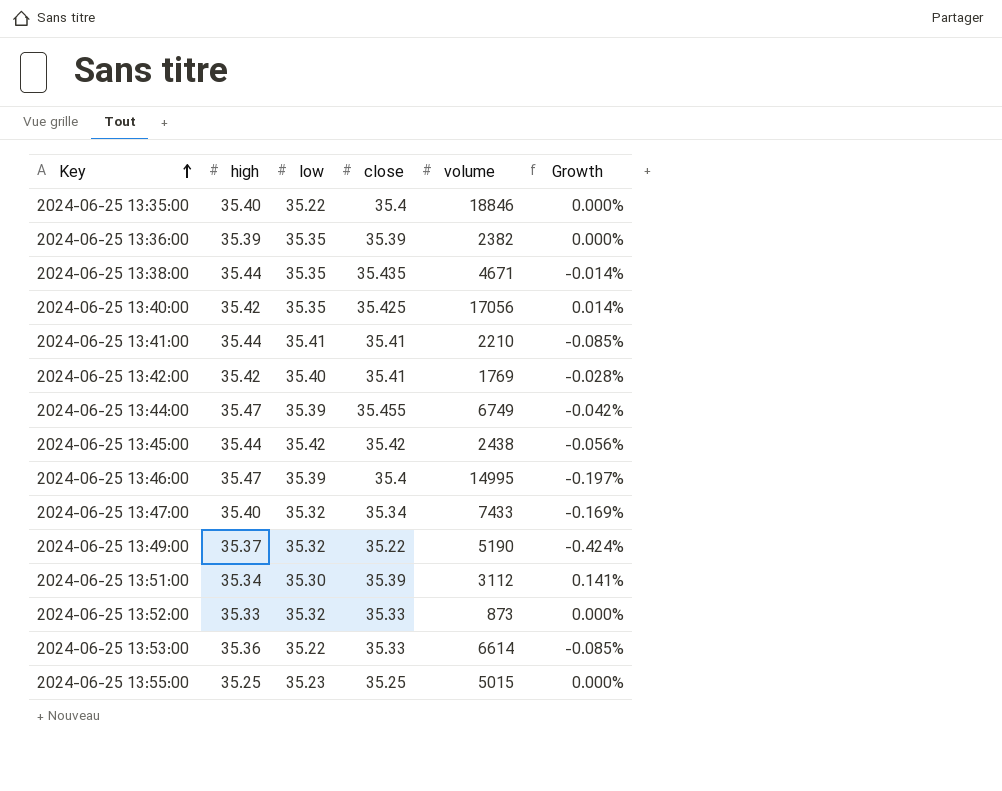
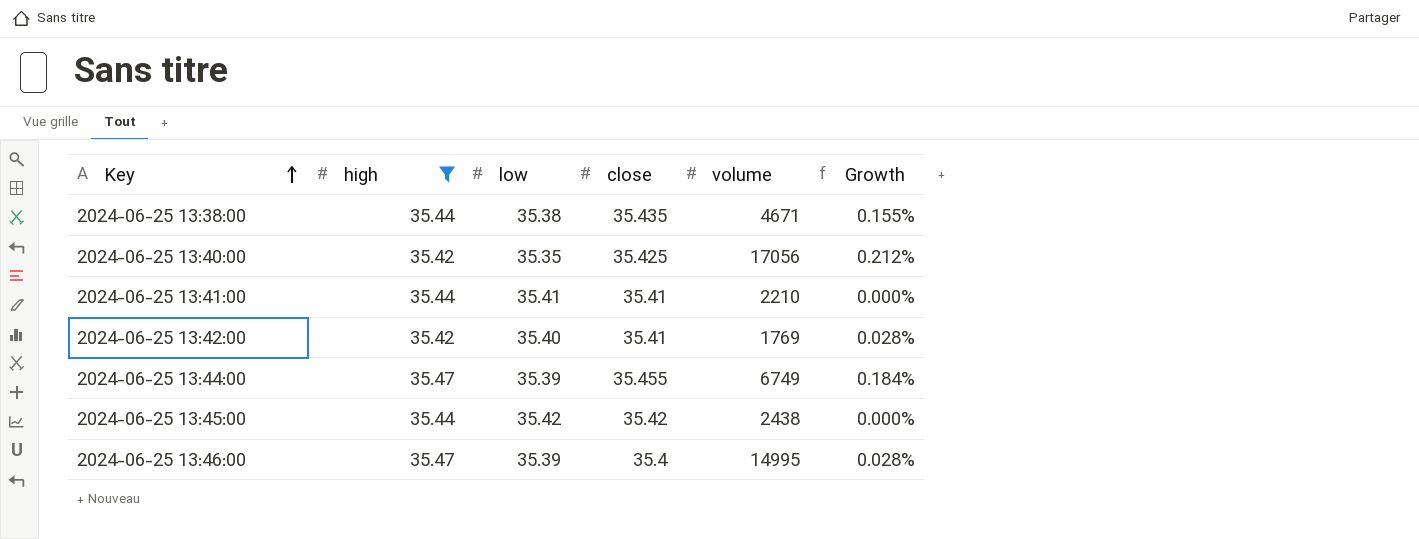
filter: none -> high >= 35.42
column Growth | formula: ([close] - [high]) / [high] -> ([close] - [low]) / [low]
2024-06-25 13:38:00 | low: 35.35 -> 35.38

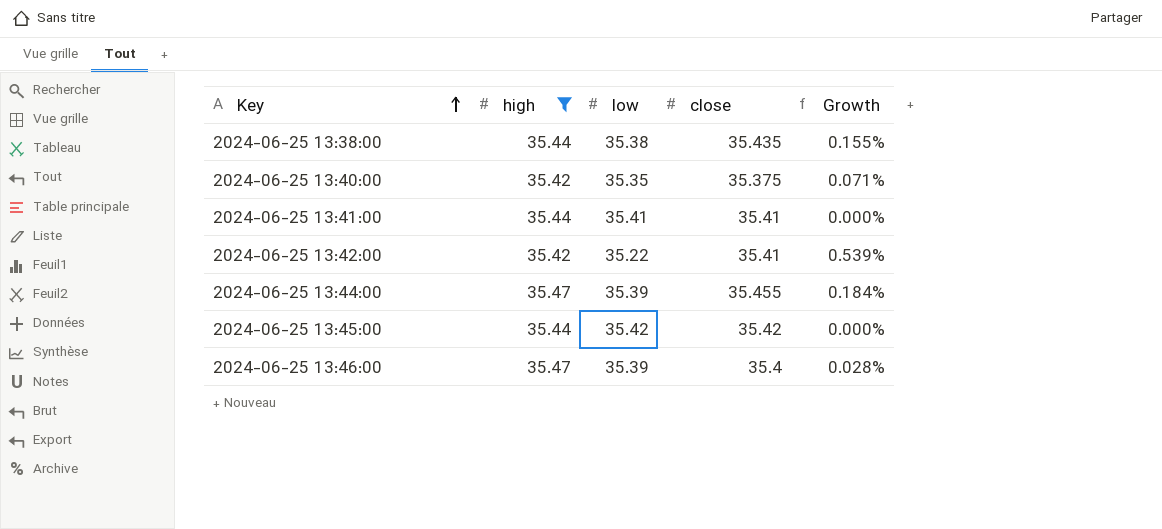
column volume | position: 5 -> none
2024-06-25 13:40:00 | close: 35.425 -> 35.375
2024-06-25 13:40:00 | Growth: 0.212% -> 0.071%
2024-06-25 13:42:00 | low: 35.40 -> 35.22
2024-06-25 13:42:00 | Growth: 0.028% -> 0.539%

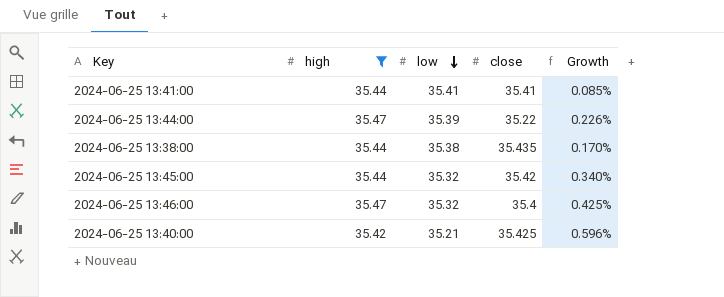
row order: Key ascending -> low descending
column Growth | formula: ([close] - [low]) / [low] -> ([high] - [low]) / [low]
row 2024-06-25 13:42:00: 35.42 | 35.22 | 35.41 | 0.539% -> none
2024-06-25 13:44:00 | close: 35.455 -> 35.22
2024-06-25 13:45:00 | low: 35.42 -> 35.32
2024-06-25 13:46:00 | low: 35.39 -> 35.32
2024-06-25 13:40:00 | low: 35.35 -> 35.21
2024-06-25 13:40:00 | close: 35.375 -> 35.425

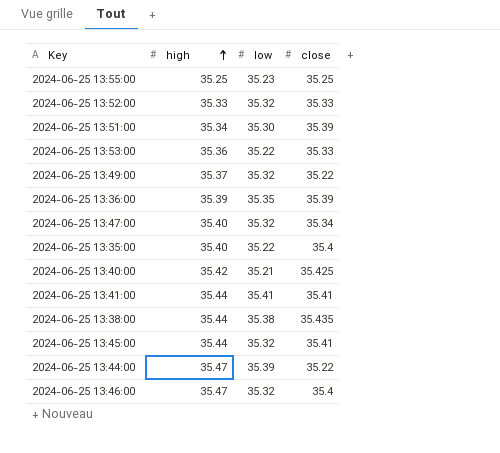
filter: high >= 35.42 -> none
row order: low descending -> high ascending
column Growth | formula: ([high] - [low]) / [low] -> none
2024-06-25 13:45:00 | close: 35.42 -> 35.41

